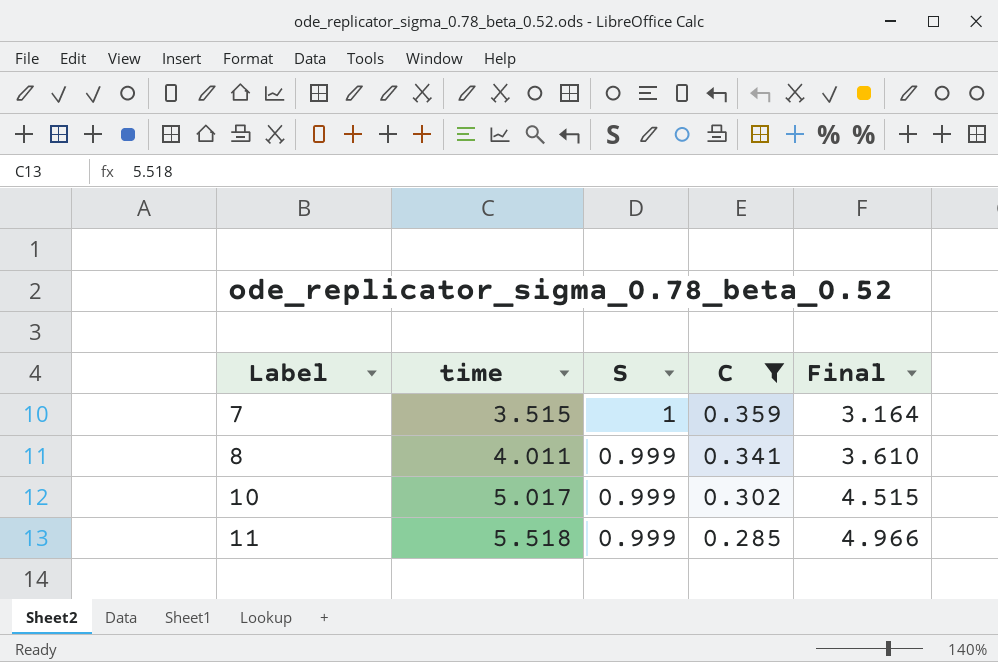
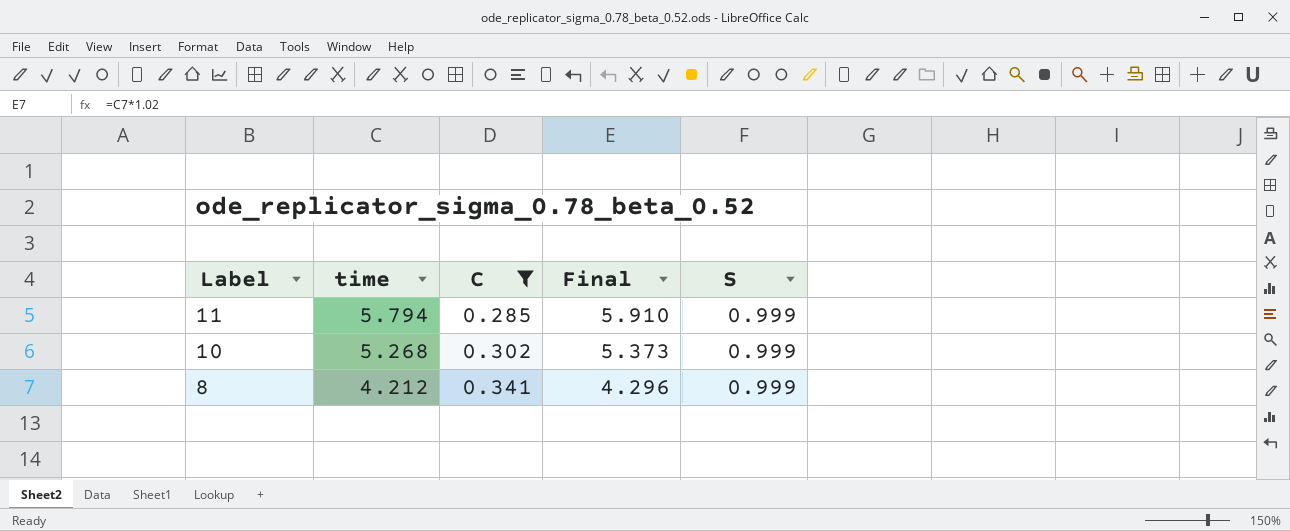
row order: Label ascending -> Label descending
column Final | formula: [time] * 0.9 -> [time] * 1.02
column S | position: 3 -> 5
row 7: 3.515 | 1 | 0.359 | 3.164 -> none
11 | time: 5.518 -> 5.794
10 | time: 5.017 -> 5.268
8 | time: 4.011 -> 4.212

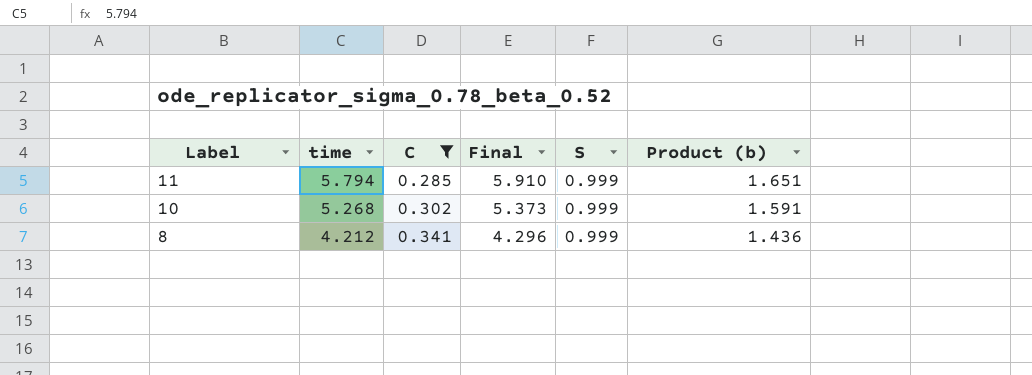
column Product (b) | formula: none -> [time] * [C]

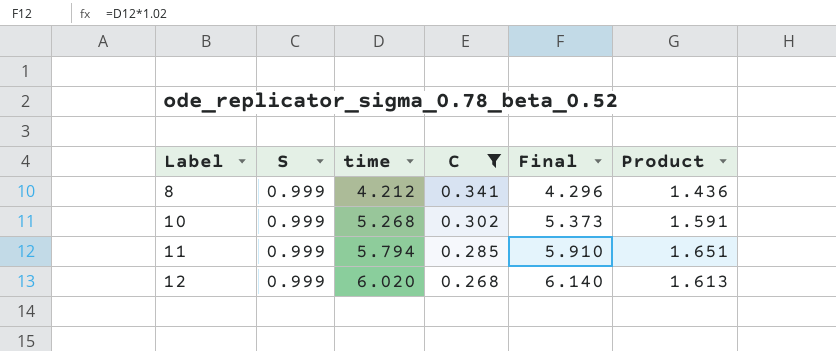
row order: Label descending -> Label ascending
column S | position: 5 -> 2
column name: Product (b) -> Product
row 12: none -> 0.999 | 6.020 | 0.268 | 6.140 | 1.613

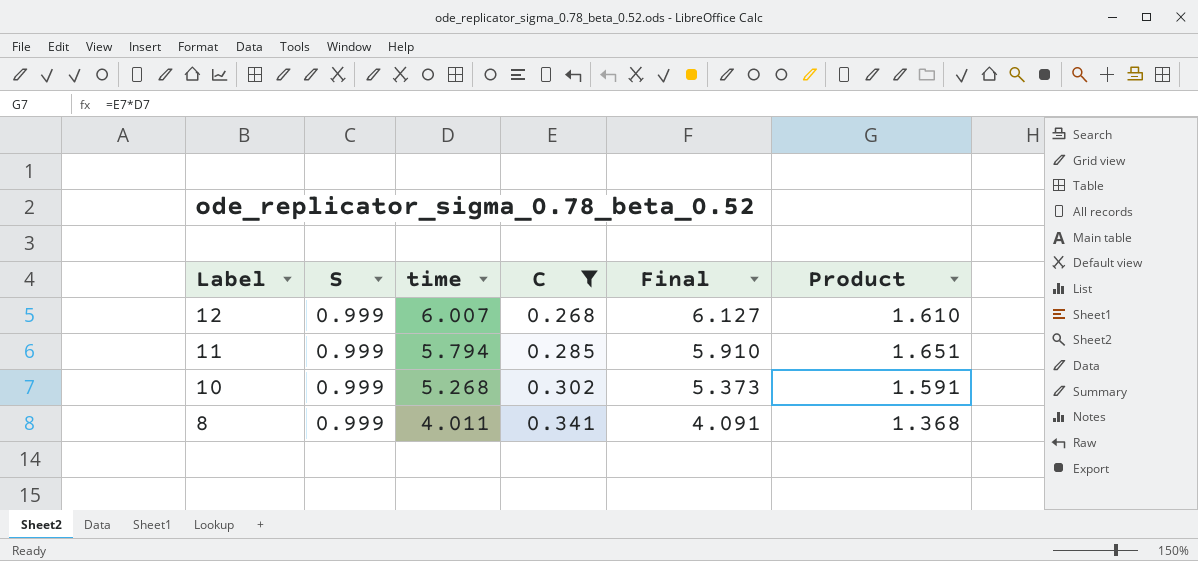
row order: Label ascending -> Label descending
12 | time: 6.020 -> 6.007
12 | Final: 6.140 -> 6.127
12 | Product: 1.613 -> 1.610
8 | time: 4.212 -> 4.011
8 | Final: 4.296 -> 4.091
8 | Product: 1.436 -> 1.368

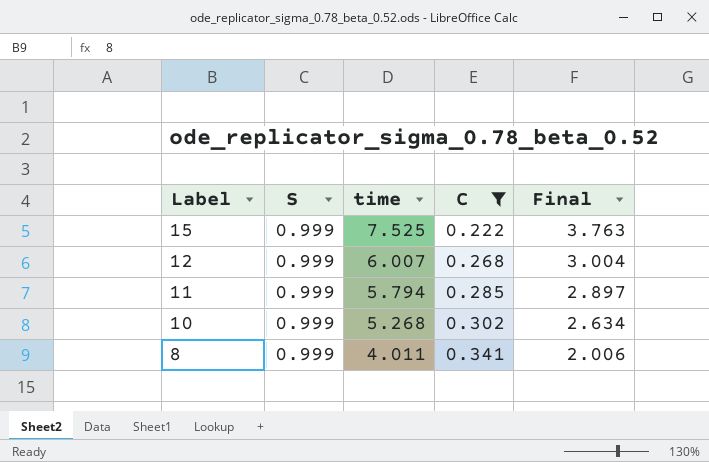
column Product | formula: [time] * [C] -> none
column Final | formula: [time] * 1.02 -> [time] * 0.5
row 15: none -> 0.999 | 7.525 | 0.222 | 3.763

